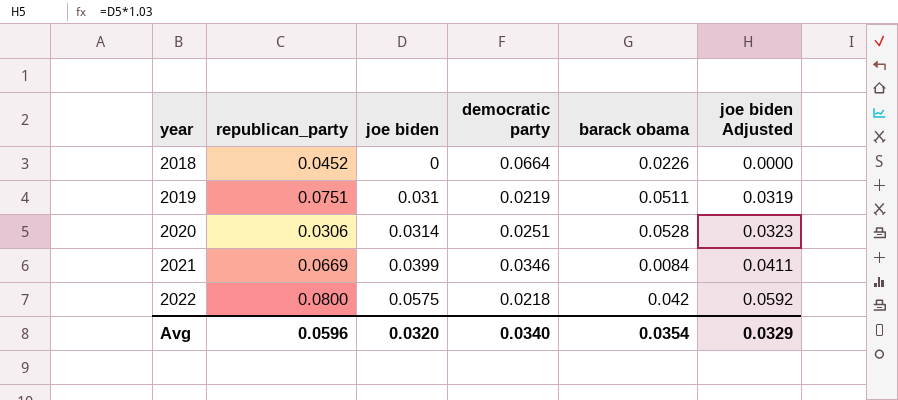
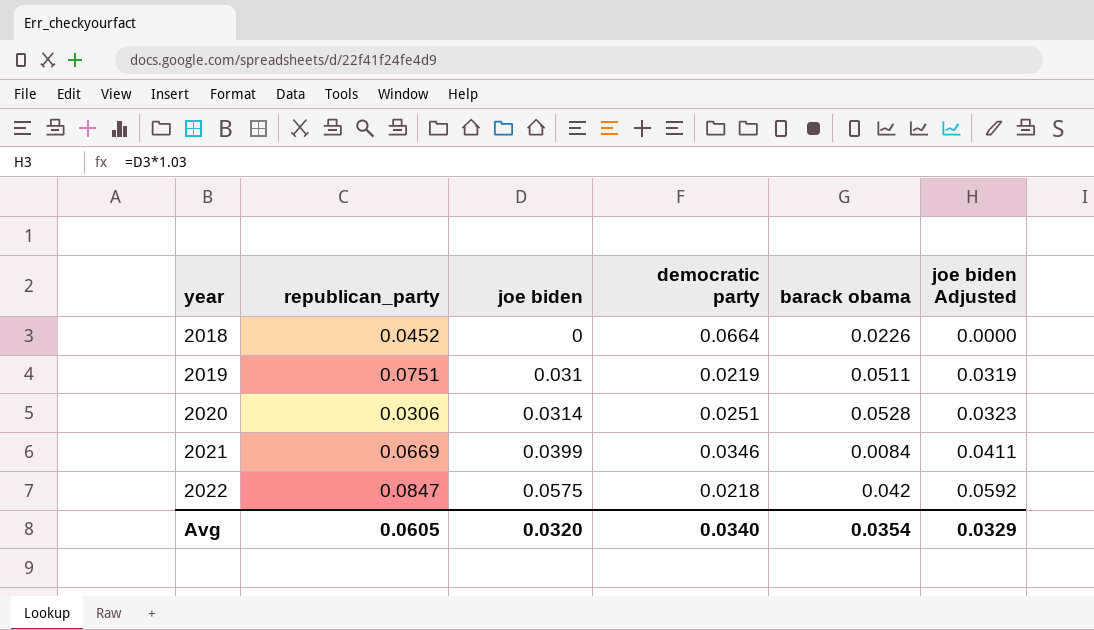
2022 | republican_party: 0.0800 -> 0.0847
Avg | republican_party: 0.0596 -> 0.0605

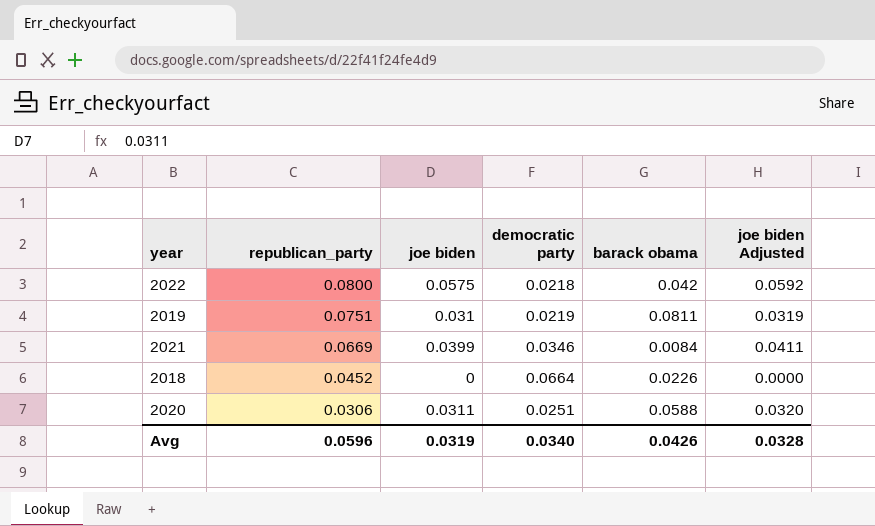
row order: year ascending -> republican_party descending
2022 | republican_party: 0.0847 -> 0.0800
2019 | barack obama: 0.0511 -> 0.0811
2020 | joe biden: 0.0314 -> 0.0311
2020 | barack obama: 0.0528 -> 0.0588
2020 | joe biden Adjusted: 0.0323 -> 0.0320
Avg | republican_party: 0.0605 -> 0.0596
Avg | joe biden: 0.0320 -> 0.0319
Avg | barack obama: 0.0354 -> 0.0426
Avg | joe biden Adjusted: 0.0329 -> 0.0328

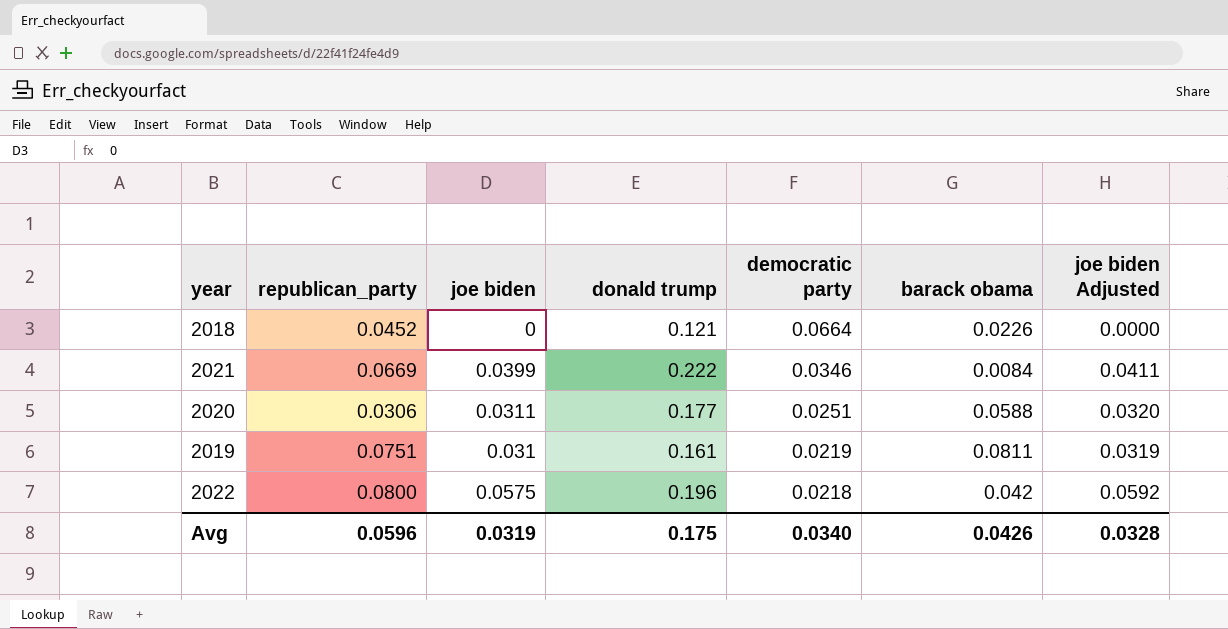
row order: republican_party descending -> democratic party descending
column donald trump | position: none -> 4

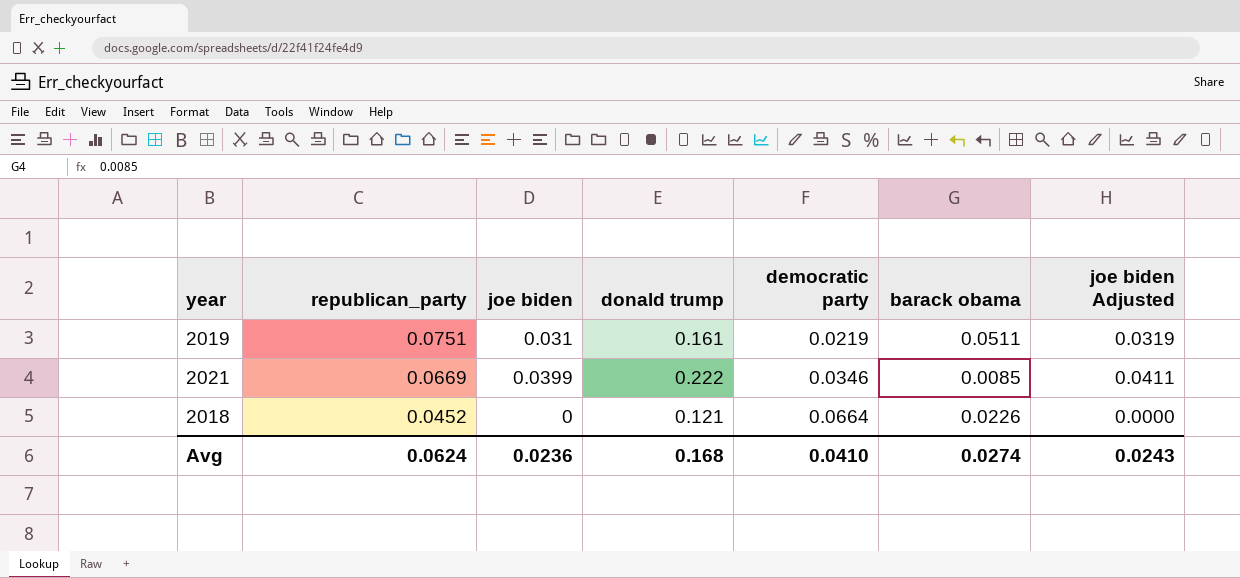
row order: democratic party descending -> republican_party descending
row 2020: 0.0306 | 0.0311 | 0.177 | 0.0251 | 0.0588 | 0.0320 -> none
row 2022: 0.0800 | 0.0575 | 0.196 | 0.0218 | 0.042 | 0.0592 -> none
2019 | barack obama: 0.0811 -> 0.0511
2021 | barack obama: 0.0084 -> 0.0085
Avg | republican_party: 0.0596 -> 0.0624
Avg | joe biden: 0.0319 -> 0.0236
Avg | donald trump: 0.175 -> 0.168
Avg | democratic party: 0.0340 -> 0.0410
Avg | barack obama: 0.0426 -> 0.0274
Avg | joe biden Adjusted: 0.0328 -> 0.0243

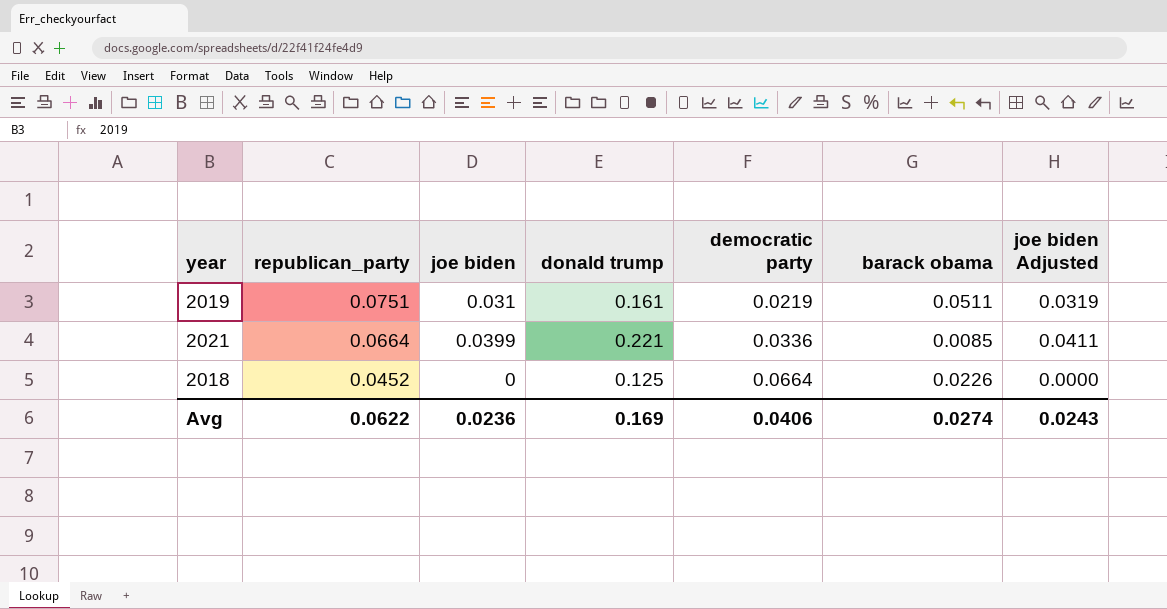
2021 | republican_party: 0.0669 -> 0.0664
2021 | donald trump: 0.222 -> 0.221
2021 | democratic party: 0.0346 -> 0.0336
2018 | donald trump: 0.121 -> 0.125
Avg | republican_party: 0.0624 -> 0.0622
Avg | donald trump: 0.168 -> 0.169
Avg | democratic party: 0.0410 -> 0.0406

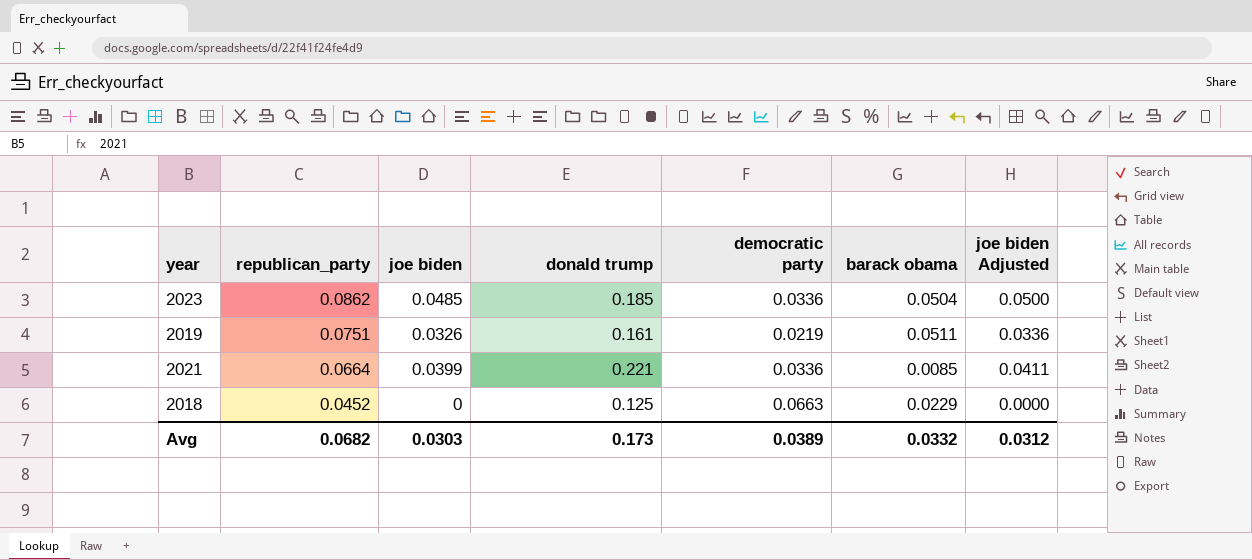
row 2023: none -> 0.0862 | 0.0485 | 0.185 | 0.0336 | 0.0504 | 0.0500
2019 | joe biden: 0.031 -> 0.0326
2019 | joe biden Adjusted: 0.0319 -> 0.0336
2018 | democratic party: 0.0664 -> 0.0663
2018 | barack obama: 0.0226 -> 0.0229
Avg | republican_party: 0.0622 -> 0.0682
Avg | joe biden: 0.0236 -> 0.0303
Avg | donald trump: 0.169 -> 0.173
Avg | democratic party: 0.0406 -> 0.0389
Avg | barack obama: 0.0274 -> 0.0332
Avg | joe biden Adjusted: 0.0243 -> 0.0312

